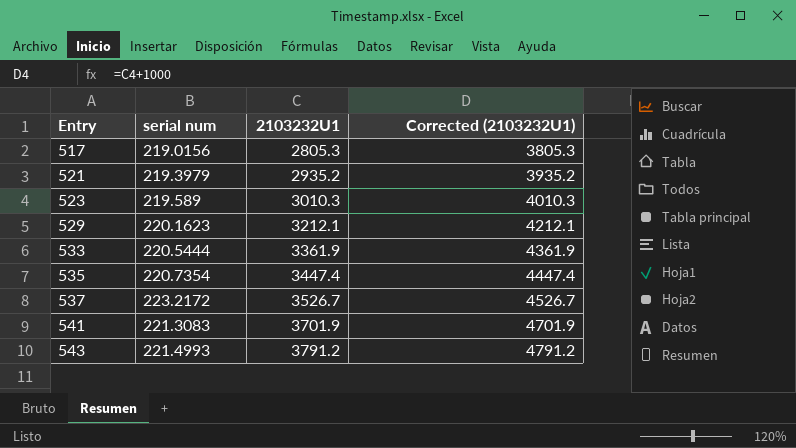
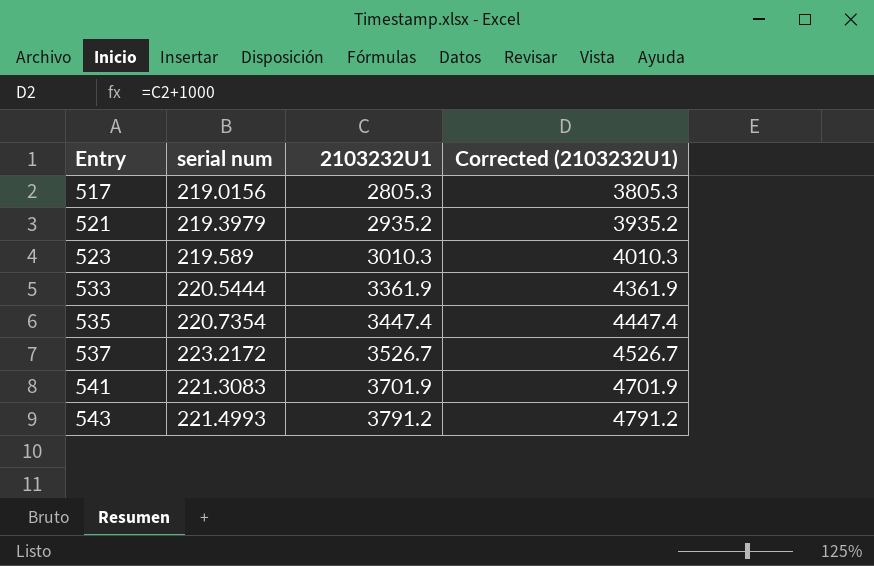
row 529: 220.1623 | 3212.1 | 4212.1 -> none

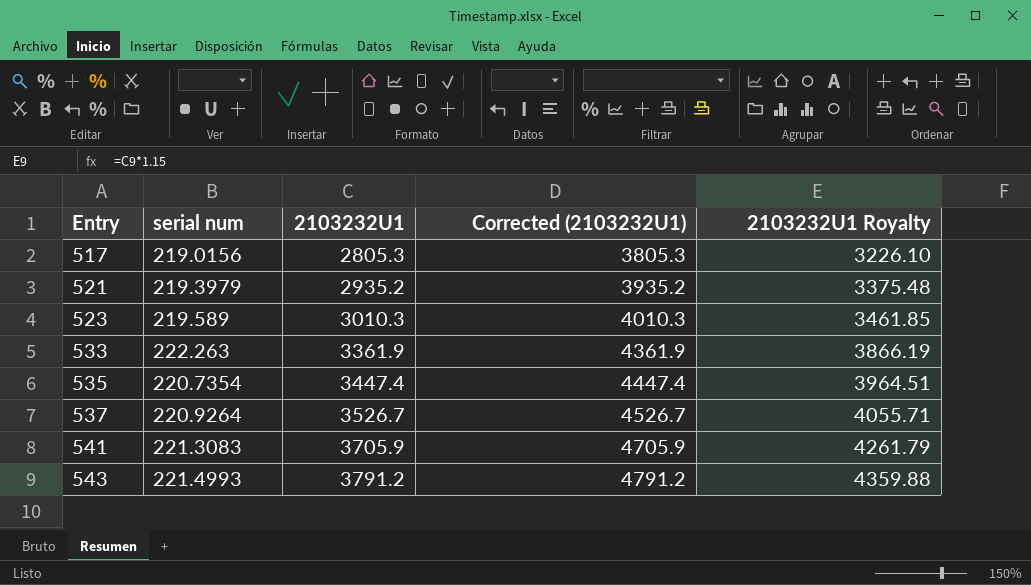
column 2103232U1 Royalty | formula: none -> [2103232U1] * 1.15
533 | serial num: 220.5444 -> 222.263
537 | serial num: 223.2172 -> 220.9264
541 | 2103232U1: 3701.9 -> 3705.9
541 | Corrected (2103232U1): 4701.9 -> 4705.9

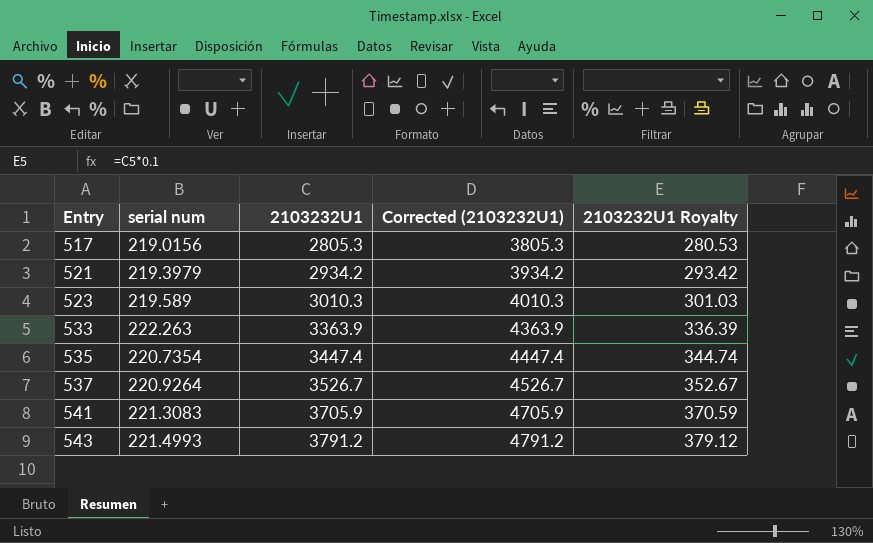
column 2103232U1 Royalty | formula: [2103232U1] * 1.15 -> [2103232U1] * 0.1
521 | 2103232U1: 2935.2 -> 2934.2
521 | Corrected (2103232U1): 3935.2 -> 3934.2
533 | 2103232U1: 3361.9 -> 3363.9
533 | Corrected (2103232U1): 4361.9 -> 4363.9

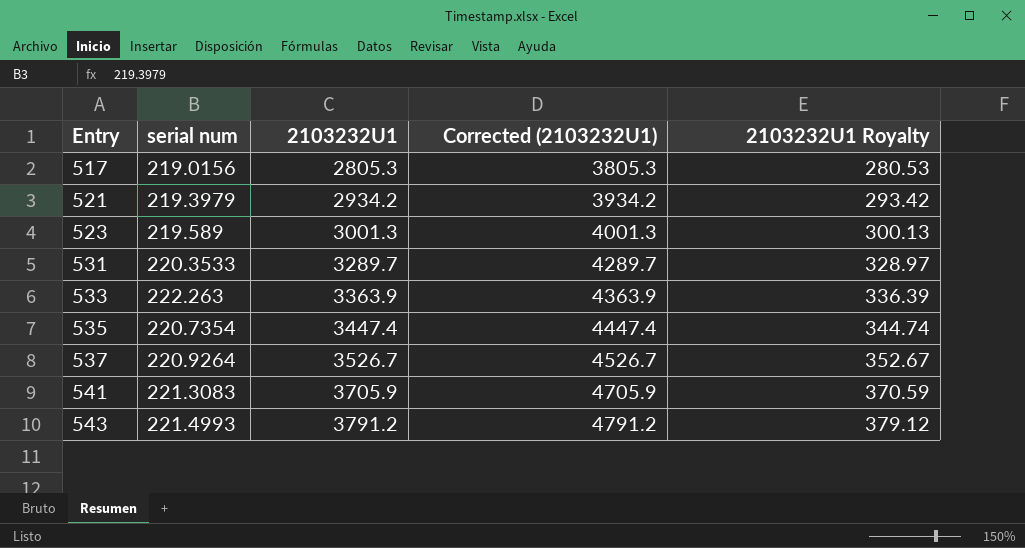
523 | 2103232U1: 3010.3 -> 3001.3
523 | Corrected (2103232U1): 4010.3 -> 4001.3
523 | 2103232U1 Royalty: 301.03 -> 300.13
row 531: none -> 220.3533 | 3289.7 | 4289.7 | 328.97

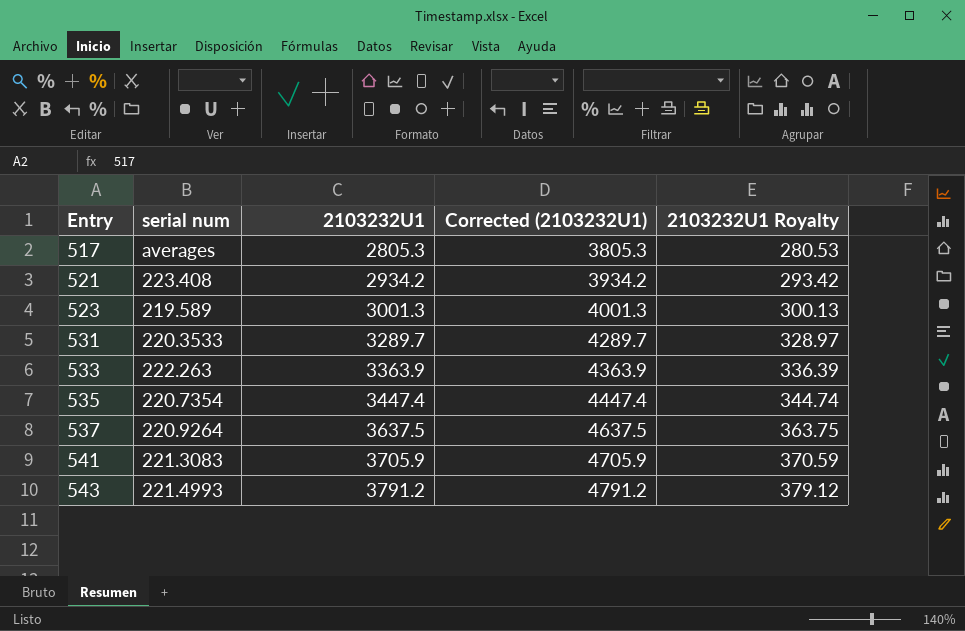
517 | serial num: 219.0156 -> averages
521 | serial num: 219.3979 -> 223.408
537 | 2103232U1: 3526.7 -> 3637.5
537 | Corrected (2103232U1): 4526.7 -> 4637.5
537 | 2103232U1 Royalty: 352.67 -> 363.75

